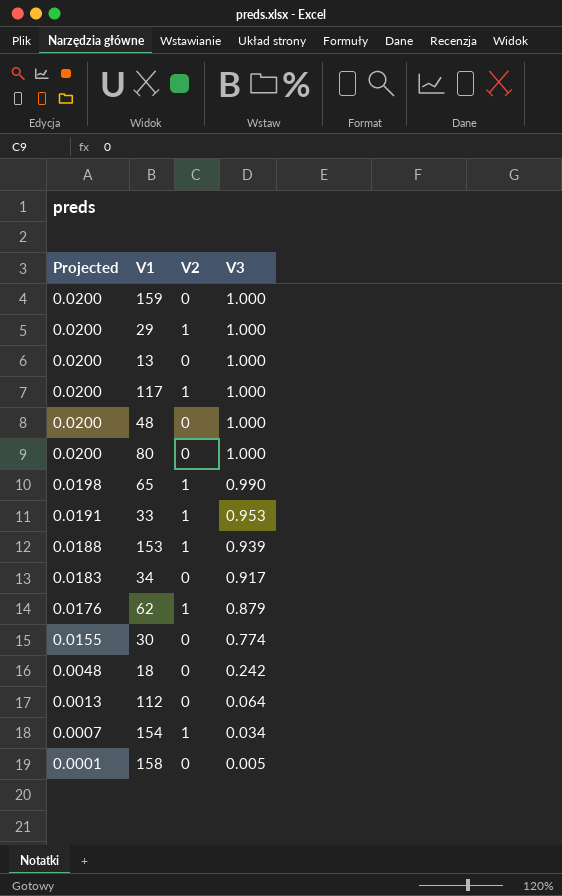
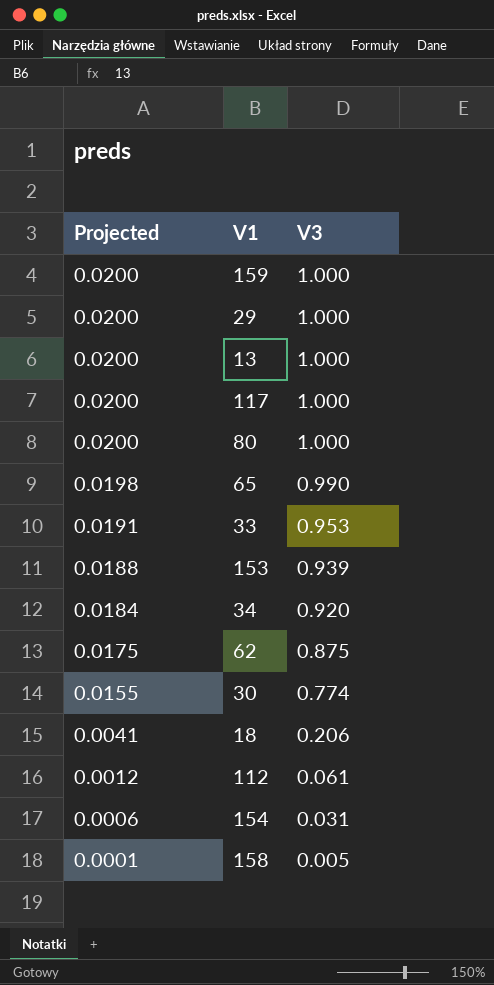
column V2 | position: 3 -> none
row 48: 0.0200 | 0 | 1.000 -> none
34 | Projected: 0.0183 -> 0.0184
34 | V3: 0.917 -> 0.920
62 | Projected: 0.0176 -> 0.0175
62 | V3: 0.879 -> 0.875
18 | Projected: 0.0048 -> 0.0041
18 | V3: 0.242 -> 0.206
112 | Projected: 0.0013 -> 0.0012
112 | V3: 0.064 -> 0.061
154 | Projected: 0.0007 -> 0.0006
154 | V3: 0.034 -> 0.031

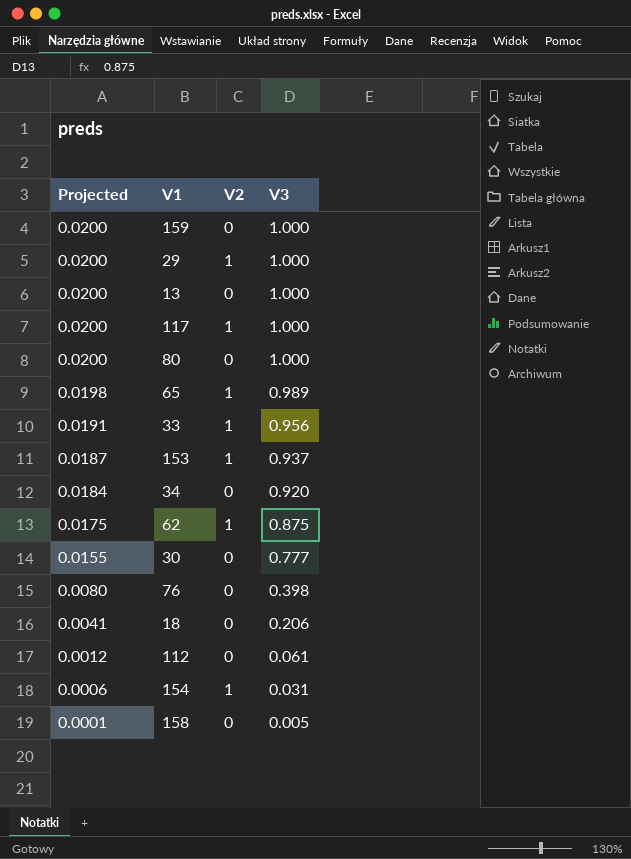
column V2 | position: none -> 3
65 | V3: 0.990 -> 0.989
33 | V3: 0.953 -> 0.956
153 | Projected: 0.0188 -> 0.0187
153 | V3: 0.939 -> 0.937
30 | V3: 0.774 -> 0.777
row 76: none -> 0.0080 | 0 | 0.398

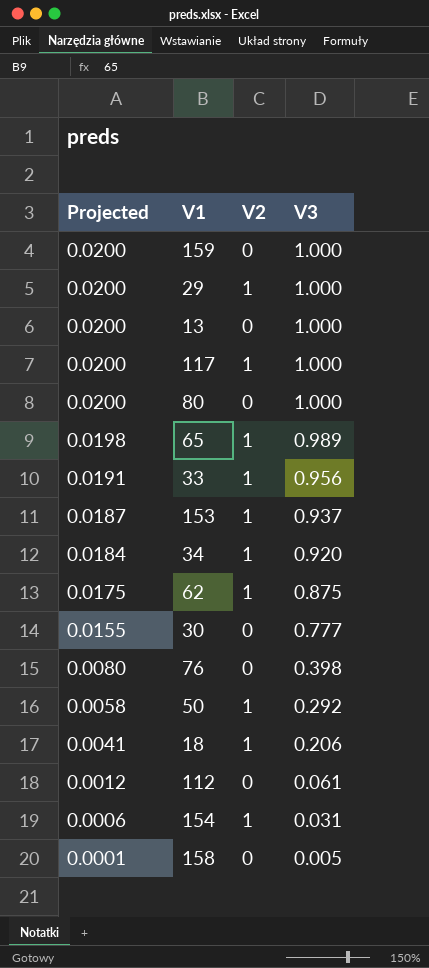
34 | V2: 0 -> 1
row 50: none -> 0.0058 | 1 | 0.292
18 | V2: 0 -> 1

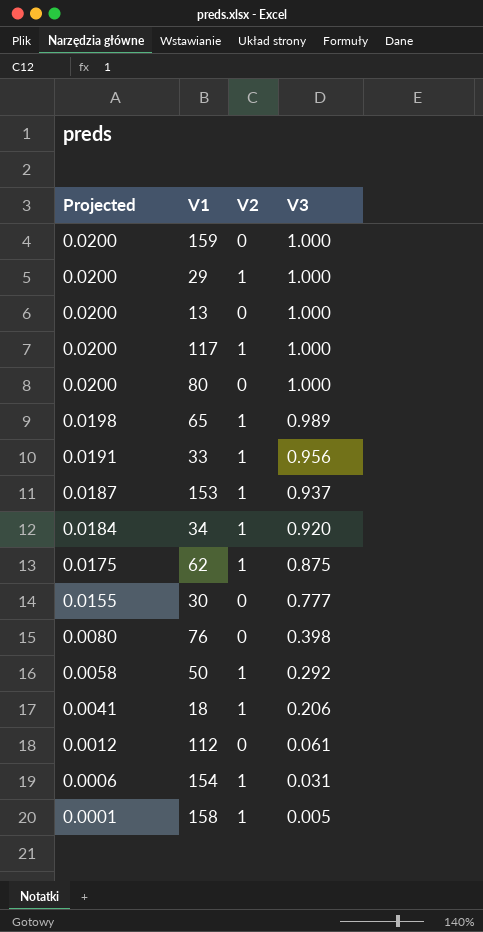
158 | V2: 0 -> 1

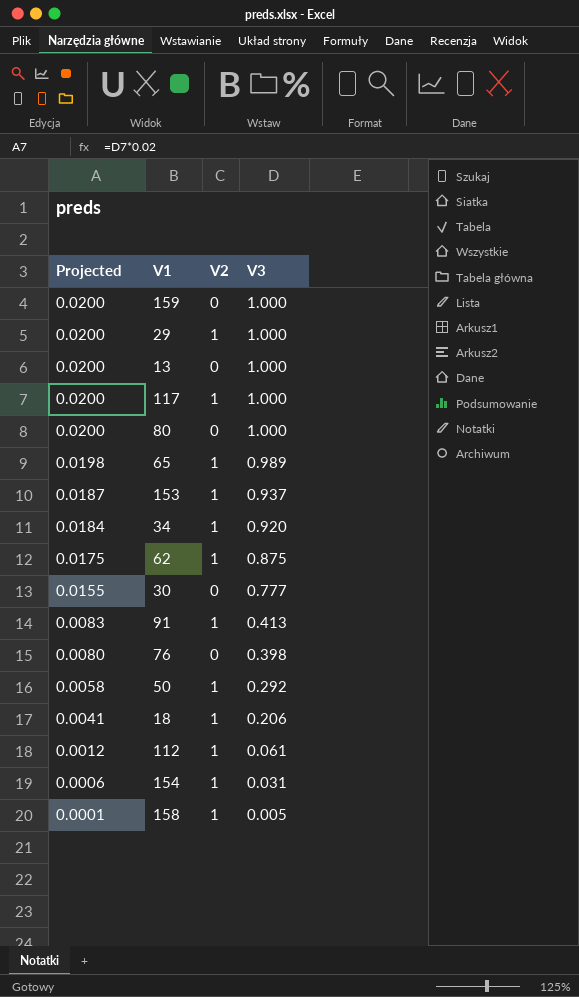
row 33: 0.0191 | 1 | 0.956 -> none
row 91: none -> 0.0083 | 1 | 0.413
112 | V2: 0 -> 1

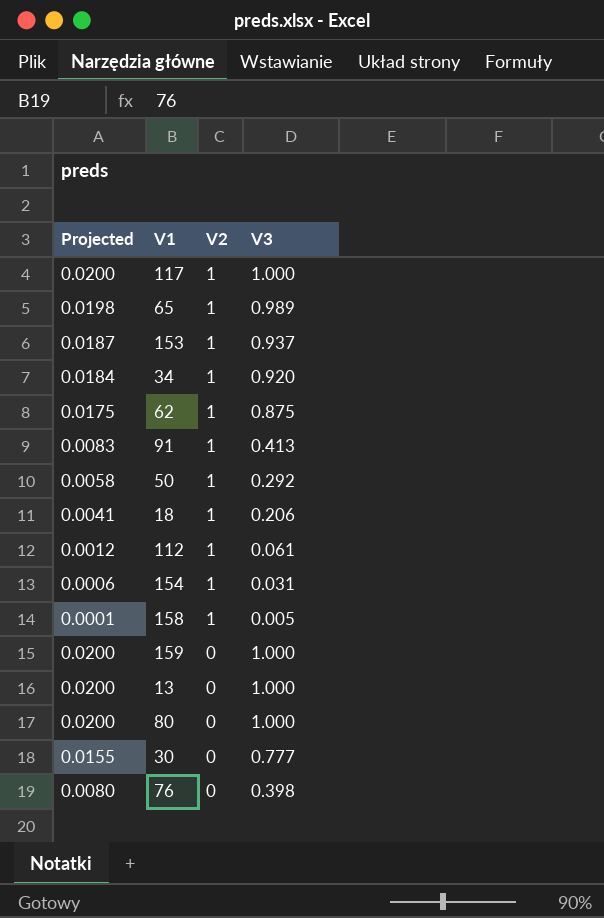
row order: Projected descending -> V2 descending
row 29: 0.0200 | 1 | 1.000 -> none

